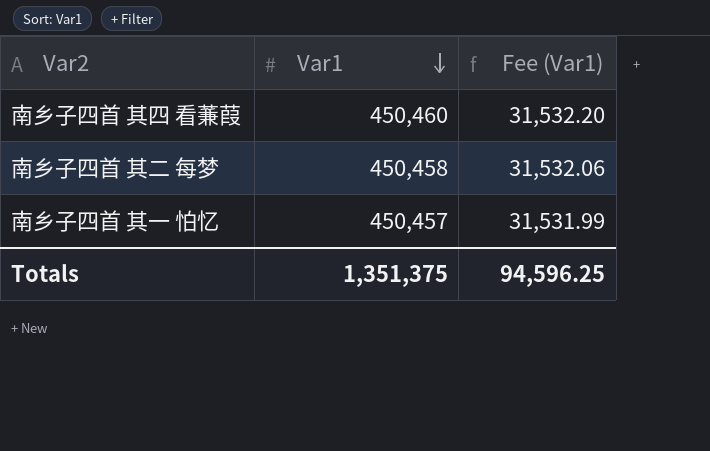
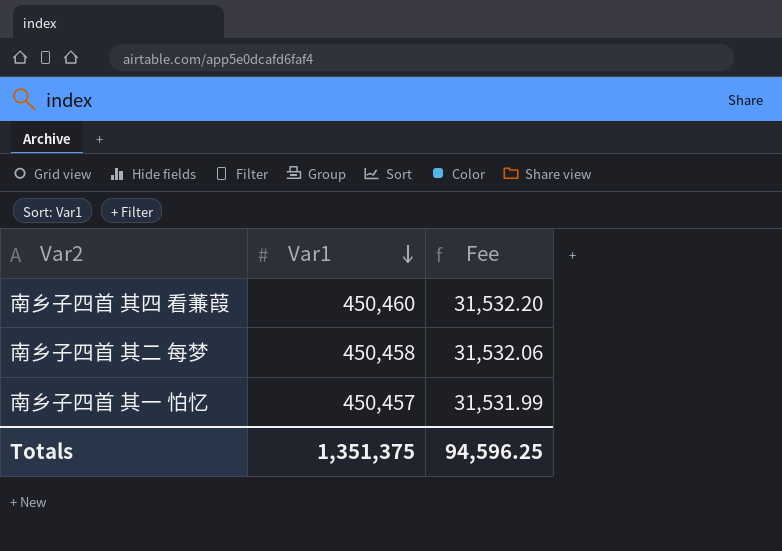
column name: Fee (Var1) -> Fee

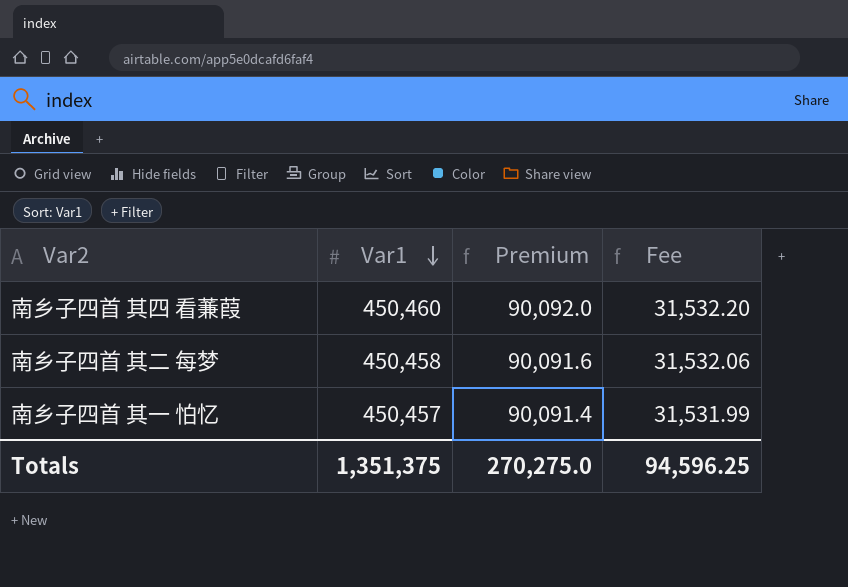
column Premium | formula: none -> [Var1] * 0.2

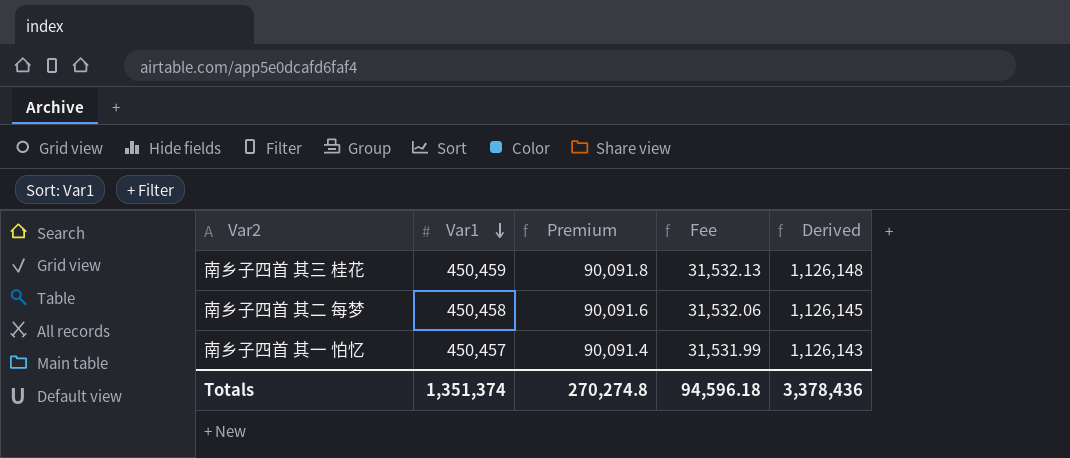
column Derived | formula: none -> [Var1] * 2.5
row 南乡子四首 其四 看蒹葭: 450,460 | 90,092.0 | 31,532.20 -> none
row 南乡子四首 其三 桂花: none -> 450,459 | 90,091.8 | 31,532.13 | 1,126,148
Totals | Var1: 1,351,375 -> 1,351,374
Totals | Premium: 270,275.0 -> 270,274.8
Totals | Fee: 94,596.25 -> 94,596.18

